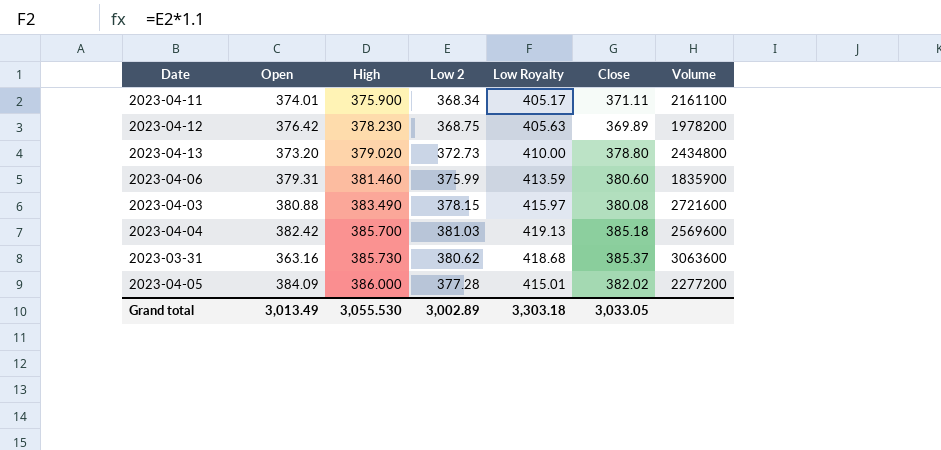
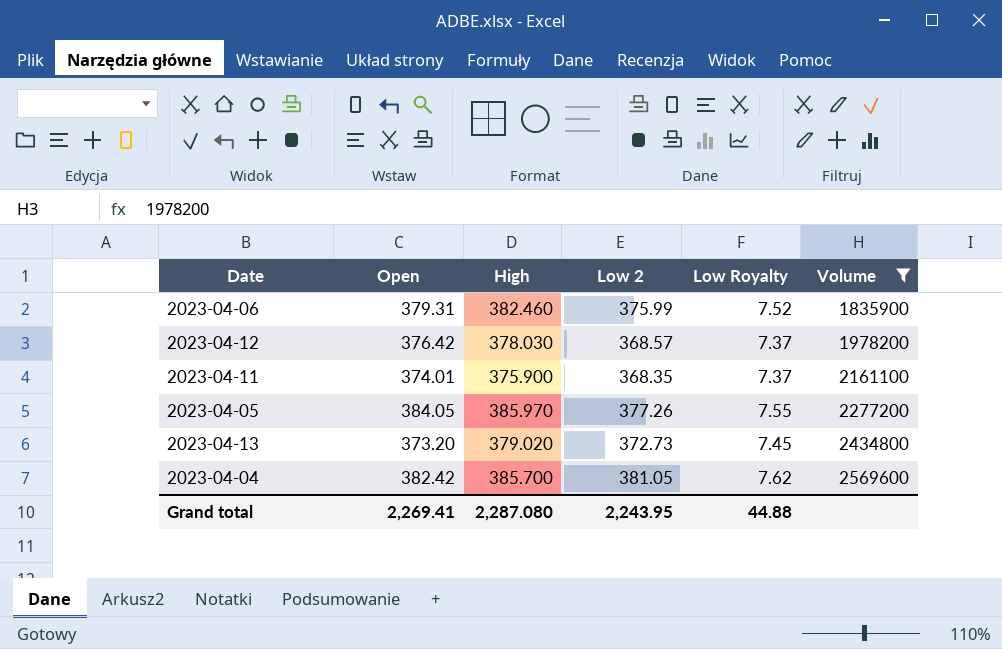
filter: none -> Volume <= 2569600
row order: High ascending -> Volume ascending
column Close | position: 6 -> none
column Low Royalty | formula: [Low 2] * 1.1 -> [Low 2] * 0.02
2023-04-06 | High: 381.460 -> 382.460
2023-04-12 | High: 378.230 -> 378.030
2023-04-12 | Low 2: 368.75 -> 368.57
2023-04-11 | Low 2: 368.34 -> 368.35
2023-04-05 | Open: 384.09 -> 384.05
2023-04-05 | High: 386.000 -> 385.970
2023-04-05 | Low 2: 377.28 -> 377.26
2023-04-04 | Low 2: 381.03 -> 381.05
Grand total | Open: 3,013.49 -> 2,269.41
Grand total | High: 3,055.530 -> 2,287.080
Grand total | Low 2: 3,002.89 -> 2,243.95
Grand total | Low Royalty: 3,303.18 -> 44.88

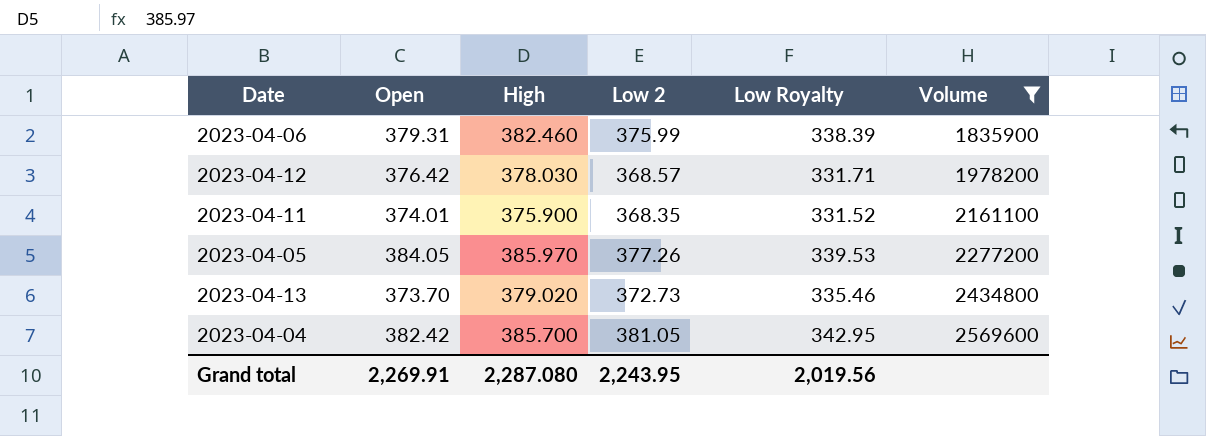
column Low Royalty | formula: [Low 2] * 0.02 -> [Low 2] * 0.9
2023-04-13 | Open: 373.20 -> 373.70
Grand total | Open: 2,269.41 -> 2,269.91
Grand total | Low Royalty: 44.88 -> 2,019.56

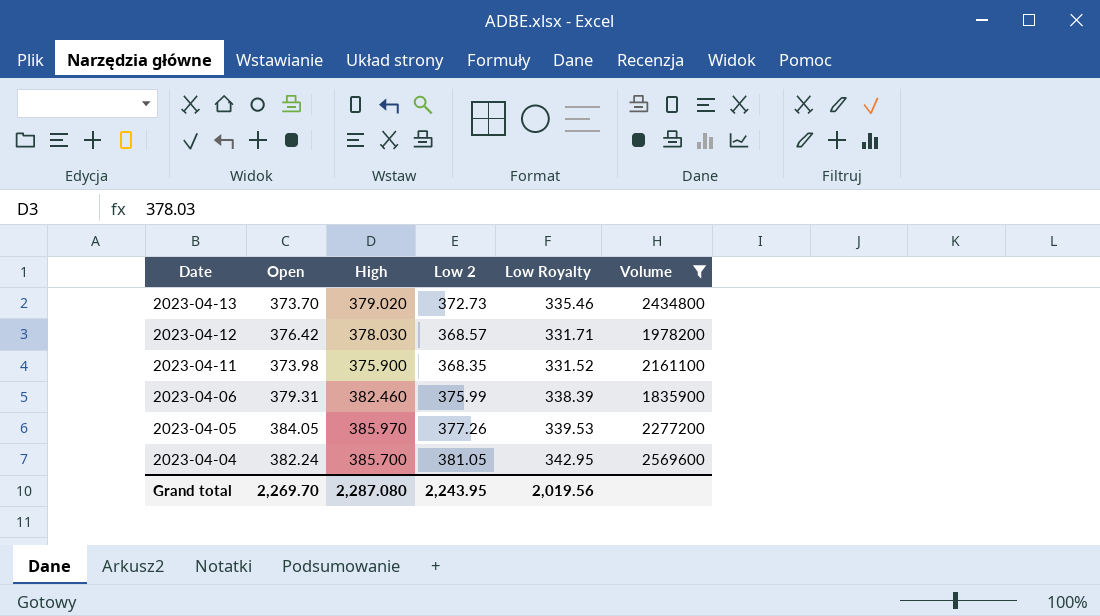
row order: Volume ascending -> Date descending
2023-04-11 | Open: 374.01 -> 373.98
2023-04-04 | Open: 382.42 -> 382.24
Grand total | Open: 2,269.91 -> 2,269.70

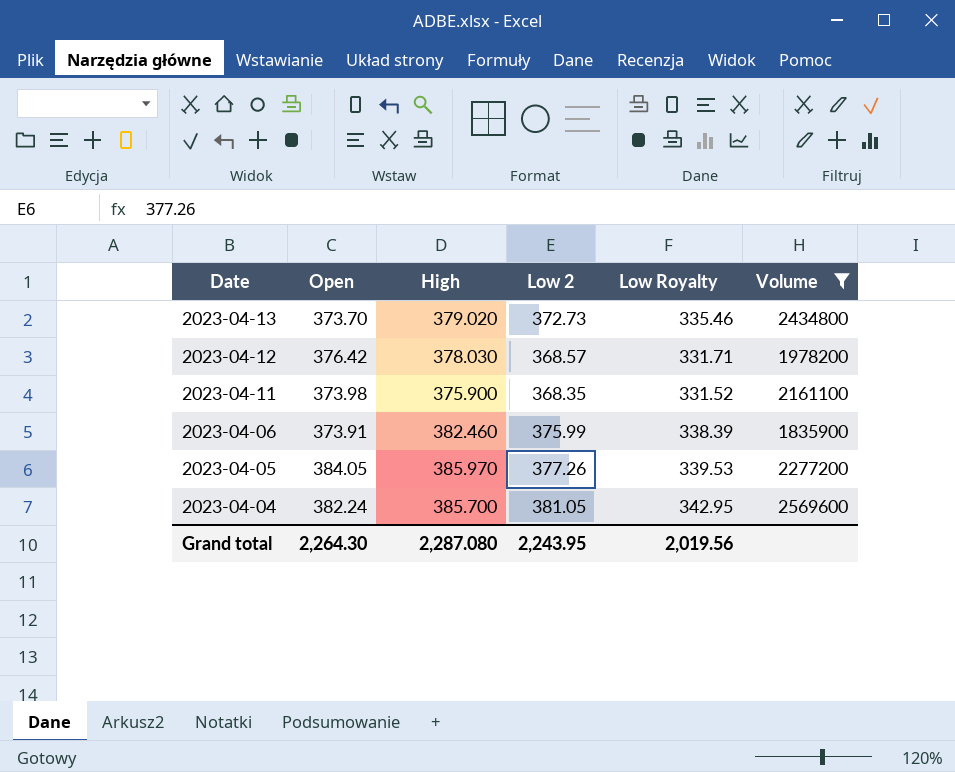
2023-04-06 | Open: 379.31 -> 373.91
Grand total | Open: 2,269.70 -> 2,264.30

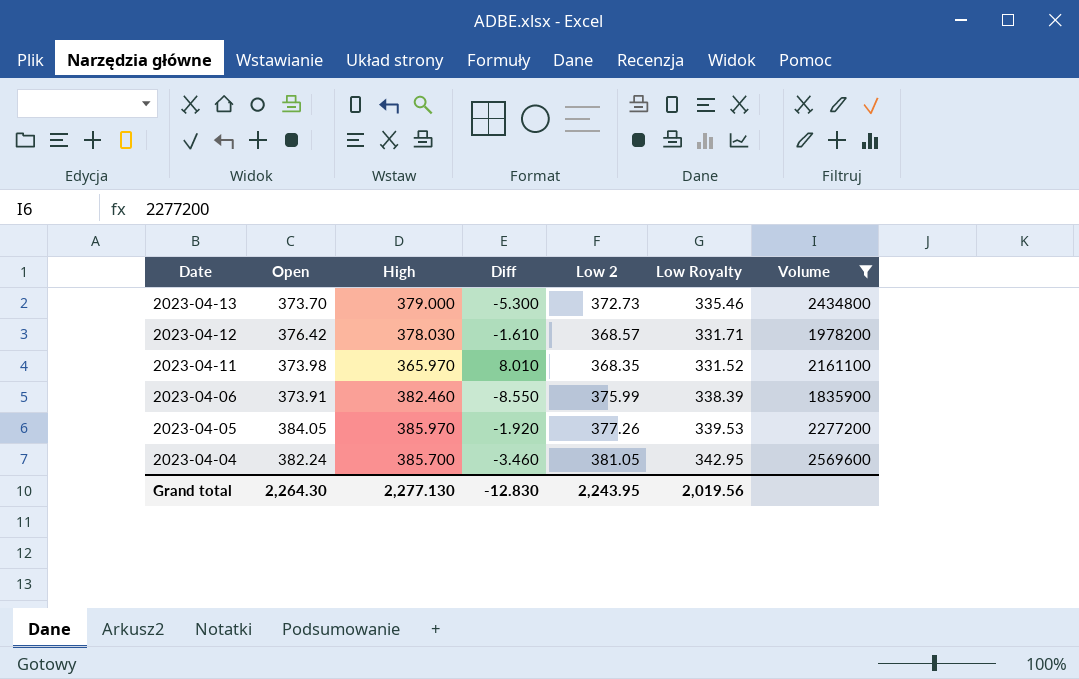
column Diff | formula: none -> [Open] - [High]
2023-04-13 | High: 379.020 -> 379.000
2023-04-11 | High: 375.900 -> 365.970
Grand total | High: 2,287.080 -> 2,277.130

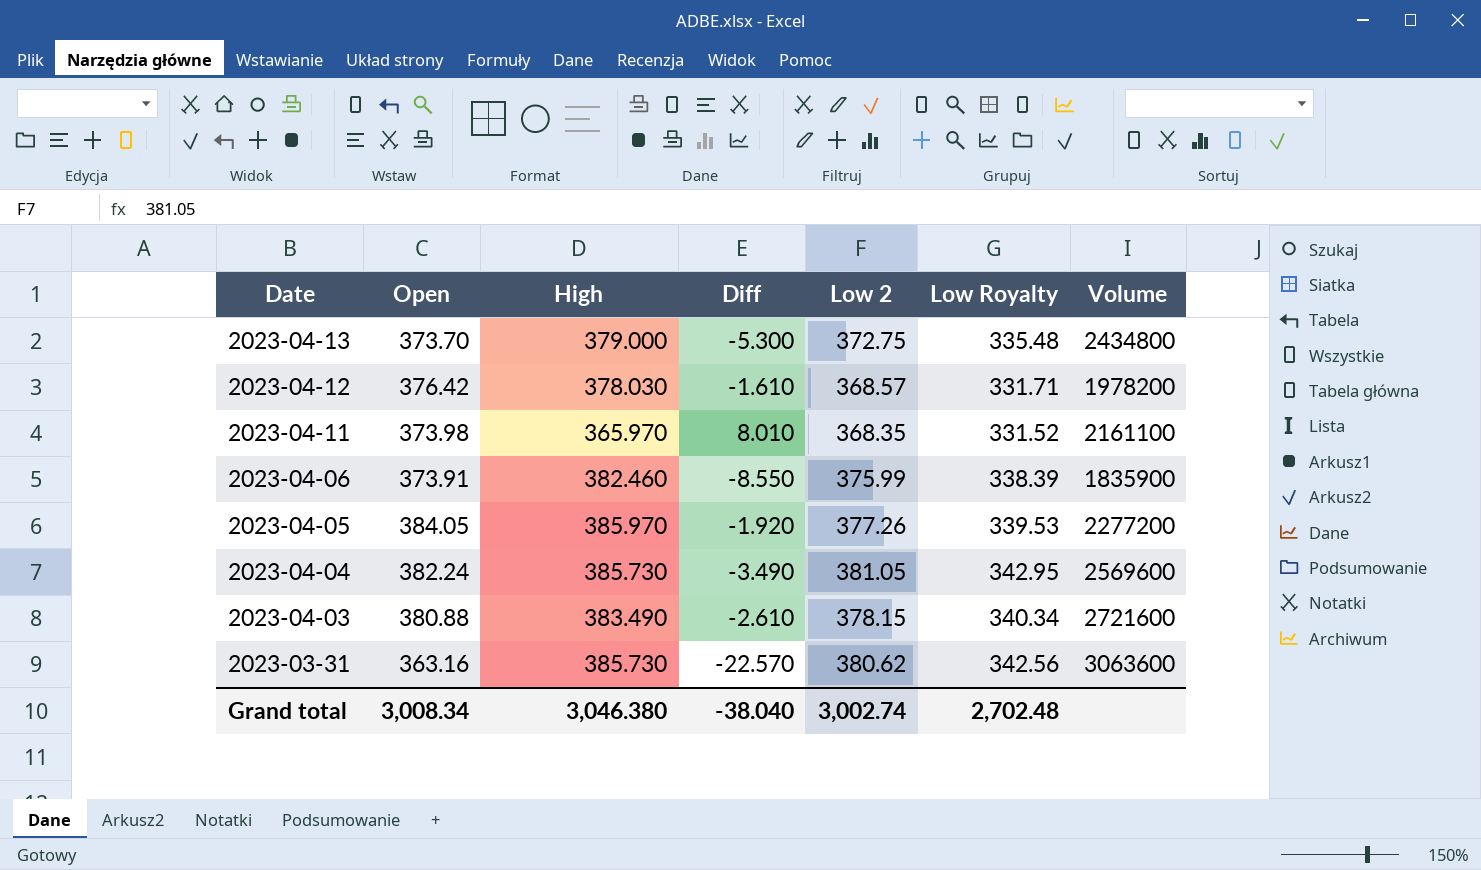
filter: Volume <= 2569600 -> none
2023-04-13 | Low 2: 372.73 -> 372.75
2023-04-13 | Low Royalty: 335.46 -> 335.48
2023-04-04 | High: 385.700 -> 385.730
2023-04-04 | Diff: -3.460 -> -3.490
Grand total | Open: 2,264.30 -> 3,008.34
Grand total | High: 2,277.130 -> 3,046.380
Grand total | Diff: -12.830 -> -38.040
Grand total | Low 2: 2,243.95 -> 3,002.74
Grand total | Low Royalty: 2,019.56 -> 2,702.48

